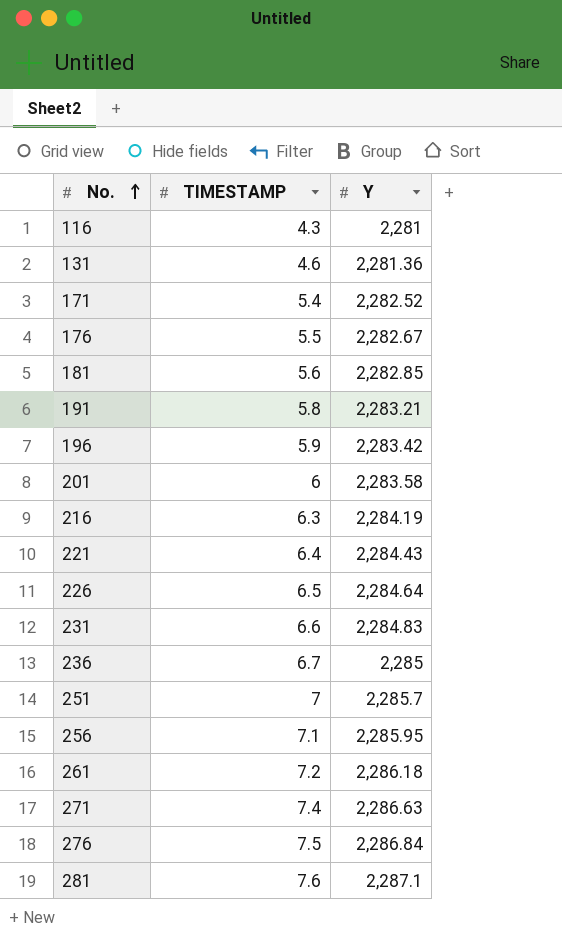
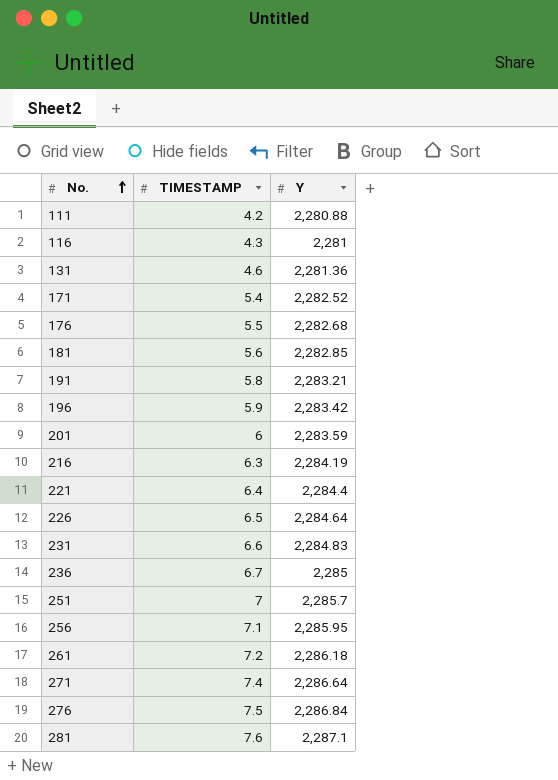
row 111: none -> 4.2 | 2,280.88
176 | Y: 2,282.67 -> 2,282.68
201 | Y: 2,283.58 -> 2,283.59
221 | Y: 2,284.43 -> 2,284.4
271 | Y: 2,286.63 -> 2,286.64

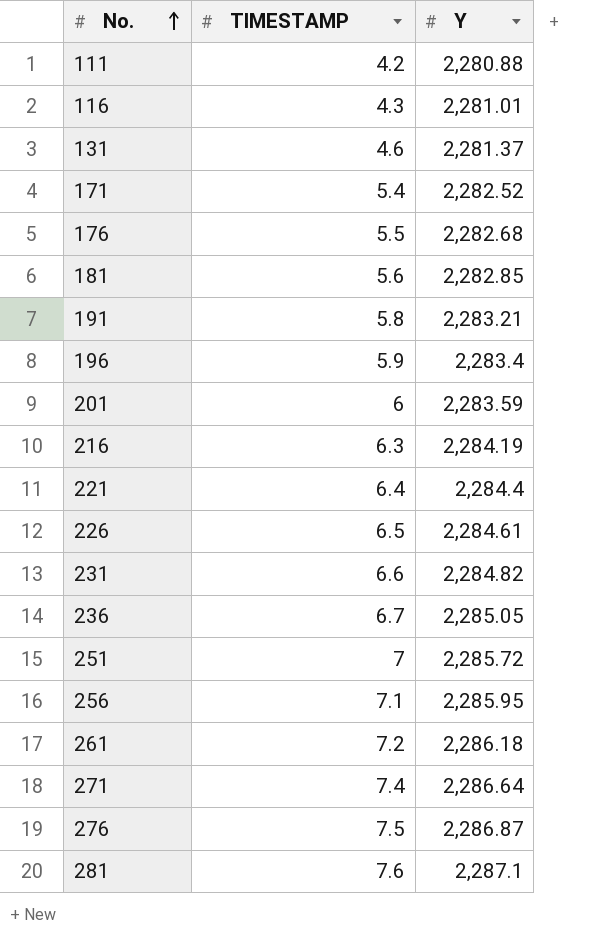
116 | Y: 2,281 -> 2,281.01
131 | Y: 2,281.36 -> 2,281.37
196 | Y: 2,283.42 -> 2,283.4
226 | Y: 2,284.64 -> 2,284.61
231 | Y: 2,284.83 -> 2,284.82
236 | Y: 2,285 -> 2,285.05
251 | Y: 2,285.7 -> 2,285.72
276 | Y: 2,286.84 -> 2,286.87

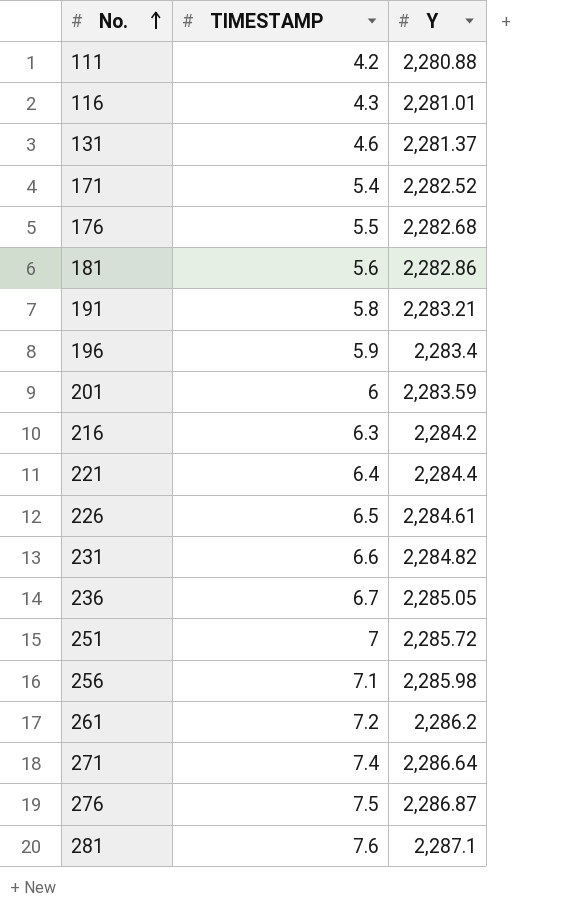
181 | Y: 2,282.85 -> 2,282.86
216 | Y: 2,284.19 -> 2,284.2
256 | Y: 2,285.95 -> 2,285.98
261 | Y: 2,286.18 -> 2,286.2

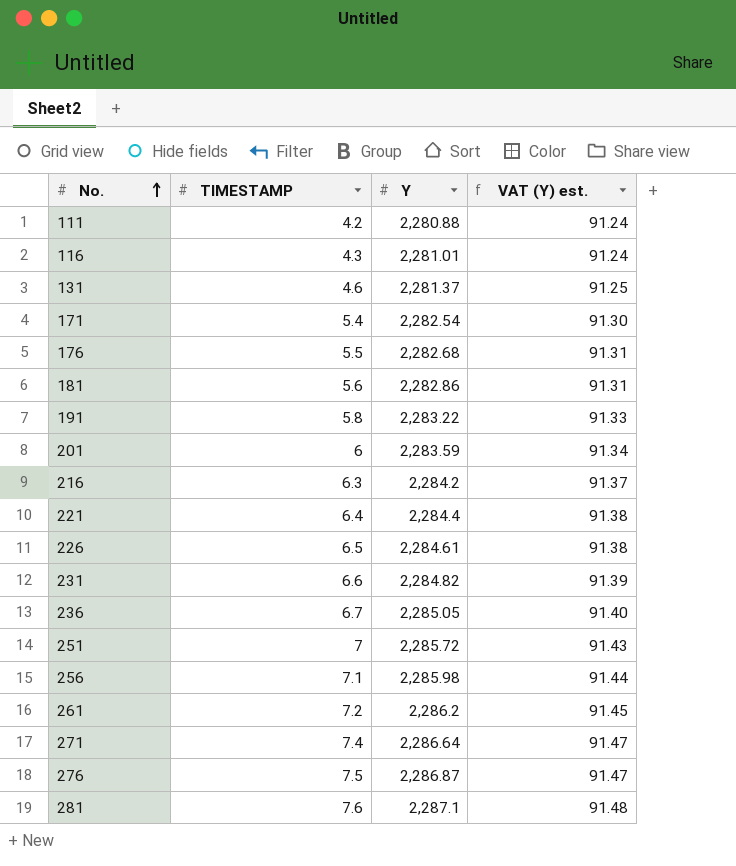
column VAT (Y) est. | formula: none -> [Y] * 0.04
row 196: 5.9 | 2,283.4 -> none
171 | Y: 2,282.52 -> 2,282.54
191 | Y: 2,283.21 -> 2,283.22

